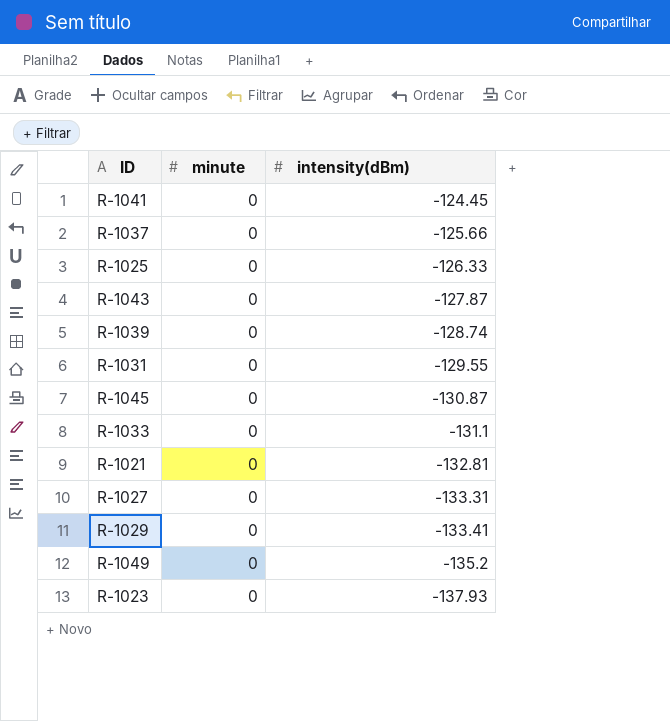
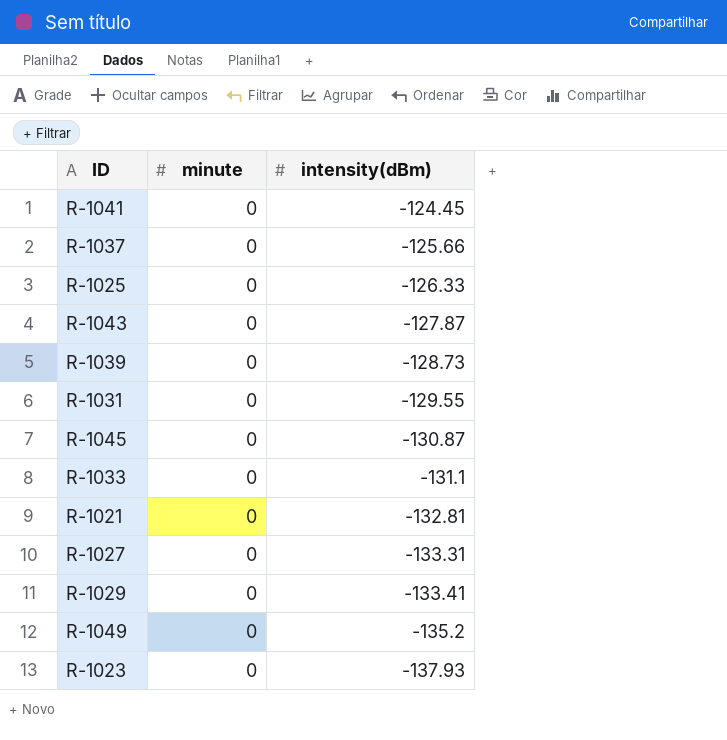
R-1039 | intensity(dBm): -128.74 -> -128.73

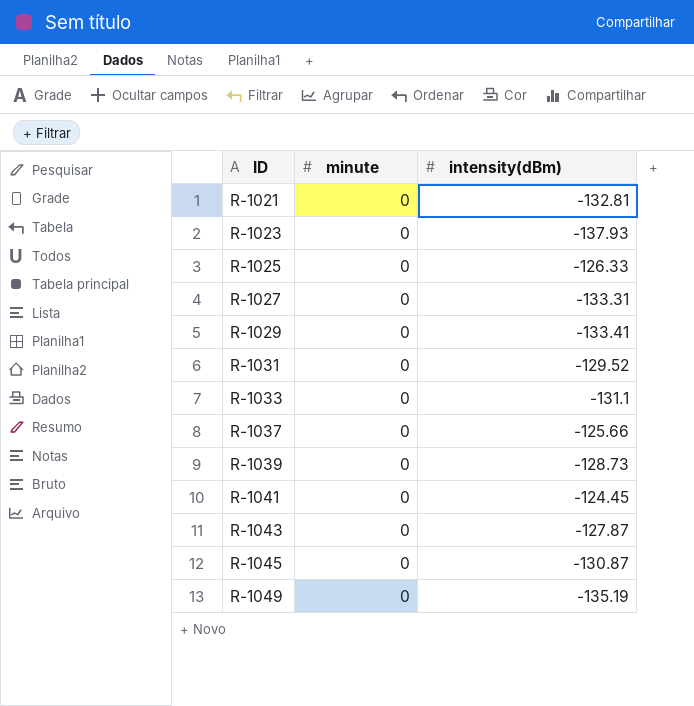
row order: intensity(dBm) descending -> ID ascending
R-1031 | intensity(dBm): -129.55 -> -129.52
R-1049 | intensity(dBm): -135.2 -> -135.19

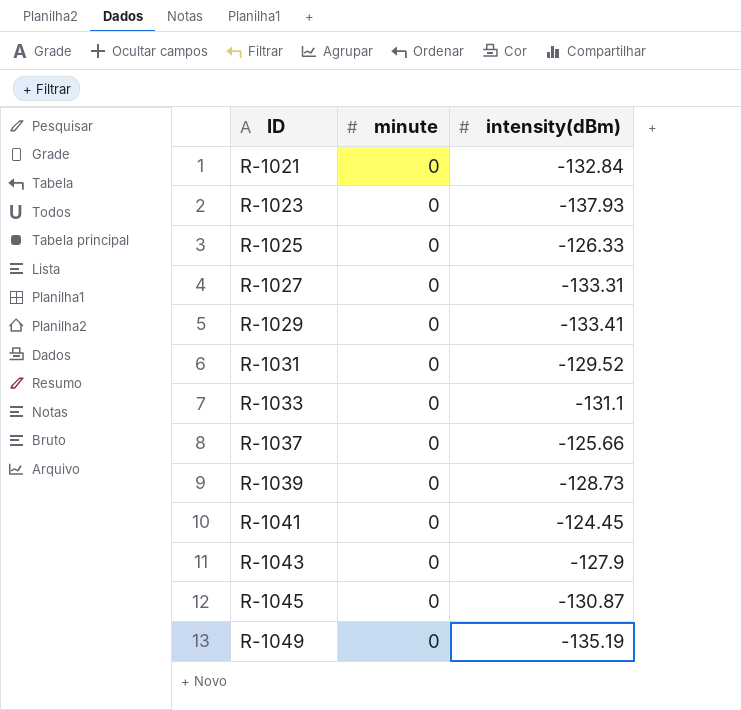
R-1021 | intensity(dBm): -132.81 -> -132.84
R-1043 | intensity(dBm): -127.87 -> -127.9

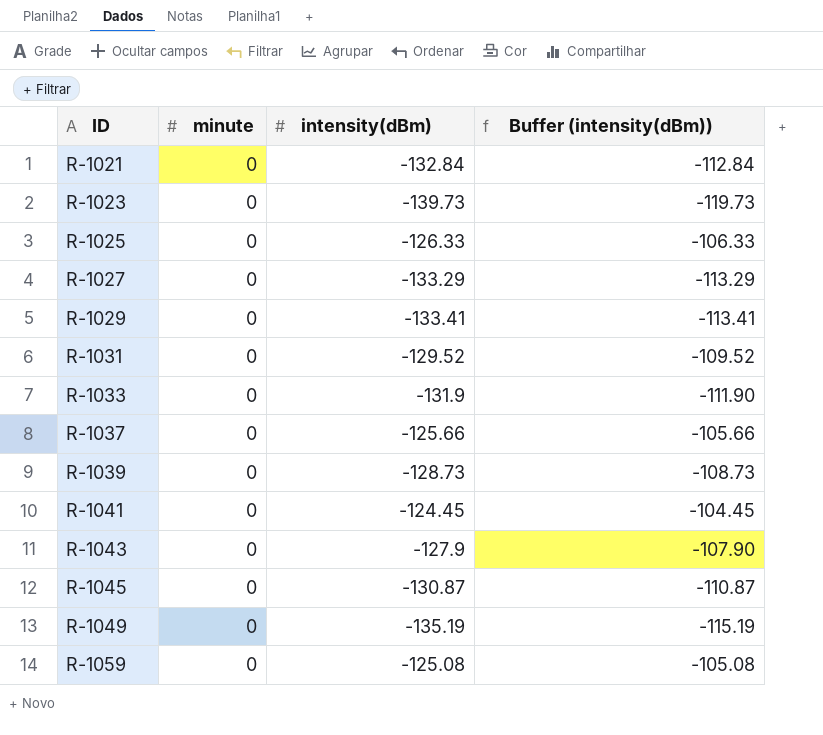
column Buffer (intensity(dBm)) | formula: none -> [intensity(dBm)] + 20
R-1023 | intensity(dBm): -137.93 -> -139.73
R-1027 | intensity(dBm): -133.31 -> -133.29
R-1033 | intensity(dBm): -131.1 -> -131.9
row R-1059: none -> 0 | -125.08 | -105.08

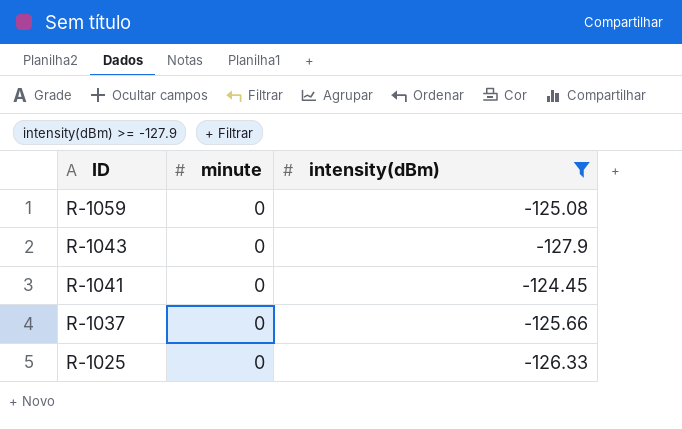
filter: none -> intensity(dBm) >= -127.9
row order: ID ascending -> ID descending
column Buffer (intensity(dBm)) | formula: [intensity(dBm)] + 20 -> none

